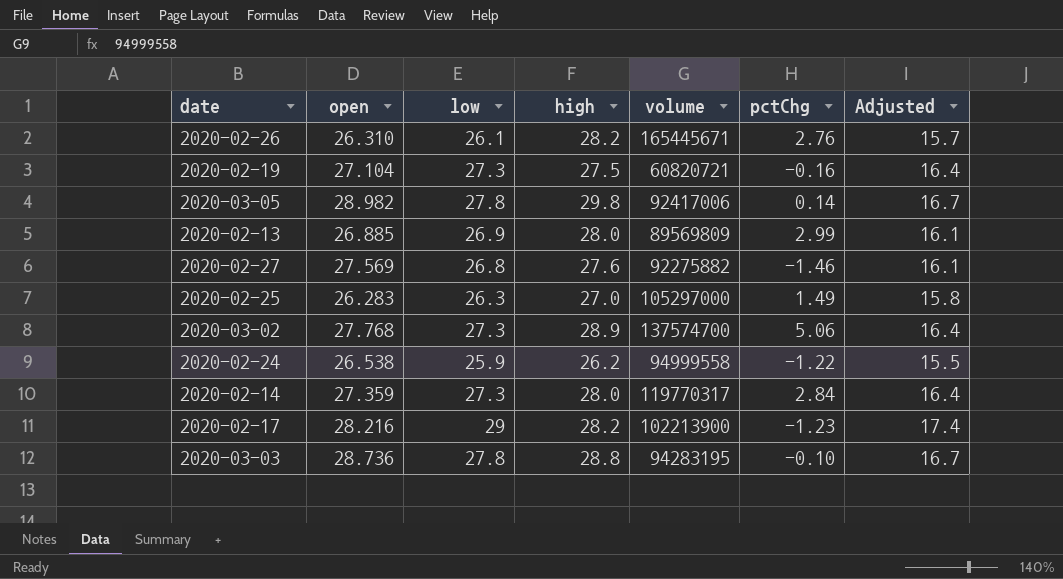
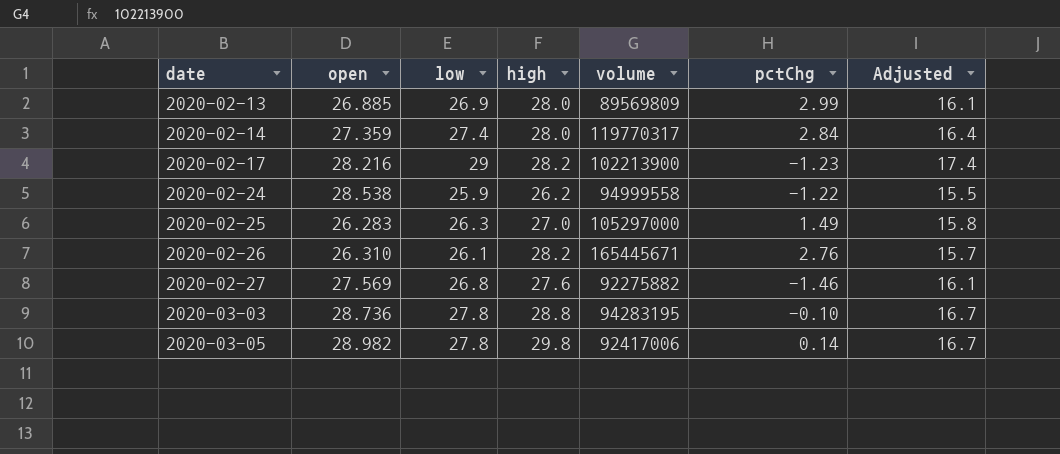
row order: none -> date ascending
row 2020-02-19: 27.104 | 27.3 | 27.5 | 60820721 | -0.16 | 16.4 -> none
row 2020-03-02: 27.768 | 27.3 | 28.9 | 137574700 | 5.06 | 16.4 -> none
2020-02-14 | low: 27.3 -> 27.4
2020-02-24 | open: 26.538 -> 28.538

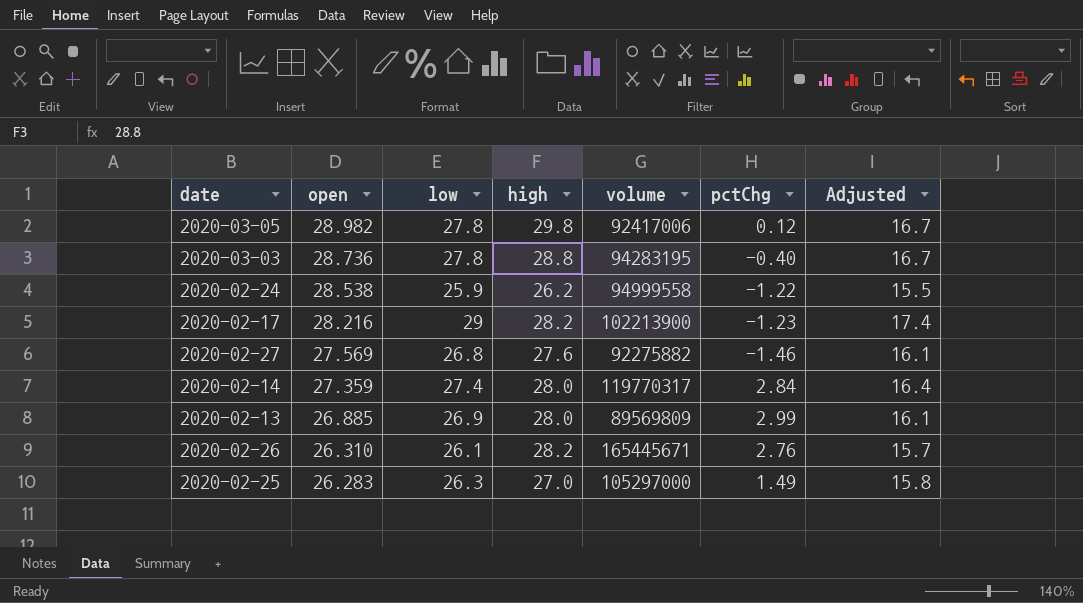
row order: date ascending -> open descending
2020-03-05 | pctChg: 0.14 -> 0.12
2020-03-03 | pctChg: -0.10 -> -0.40

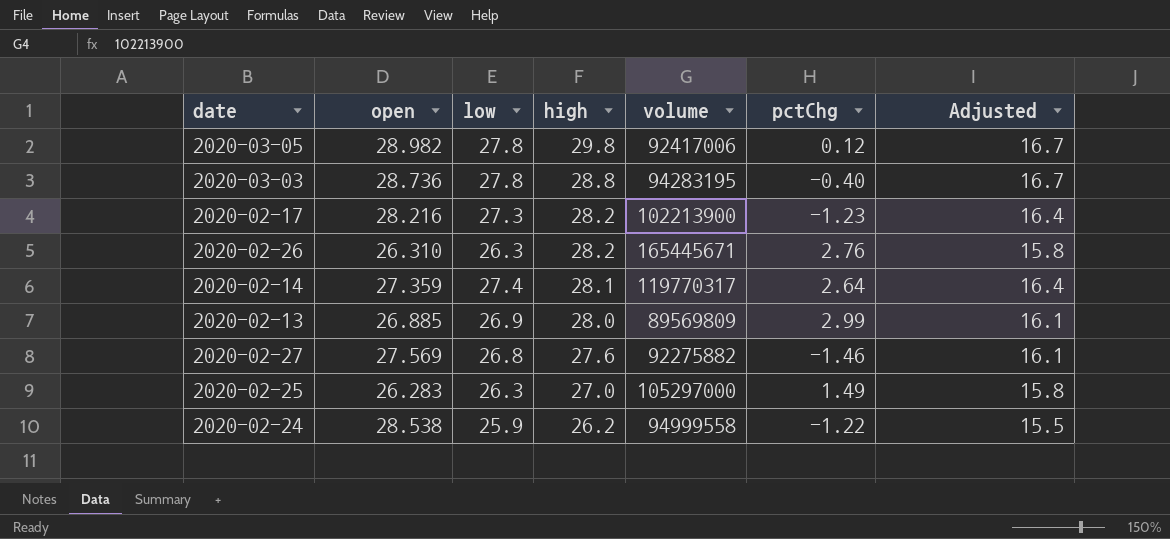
row order: open descending -> high descending
2020-02-17 | low: 29 -> 27.3
2020-02-17 | Adjusted: 17.4 -> 16.4
2020-02-26 | low: 26.1 -> 26.3
2020-02-26 | Adjusted: 15.7 -> 15.8
2020-02-14 | high: 28.0 -> 28.1
2020-02-14 | pctChg: 2.84 -> 2.64

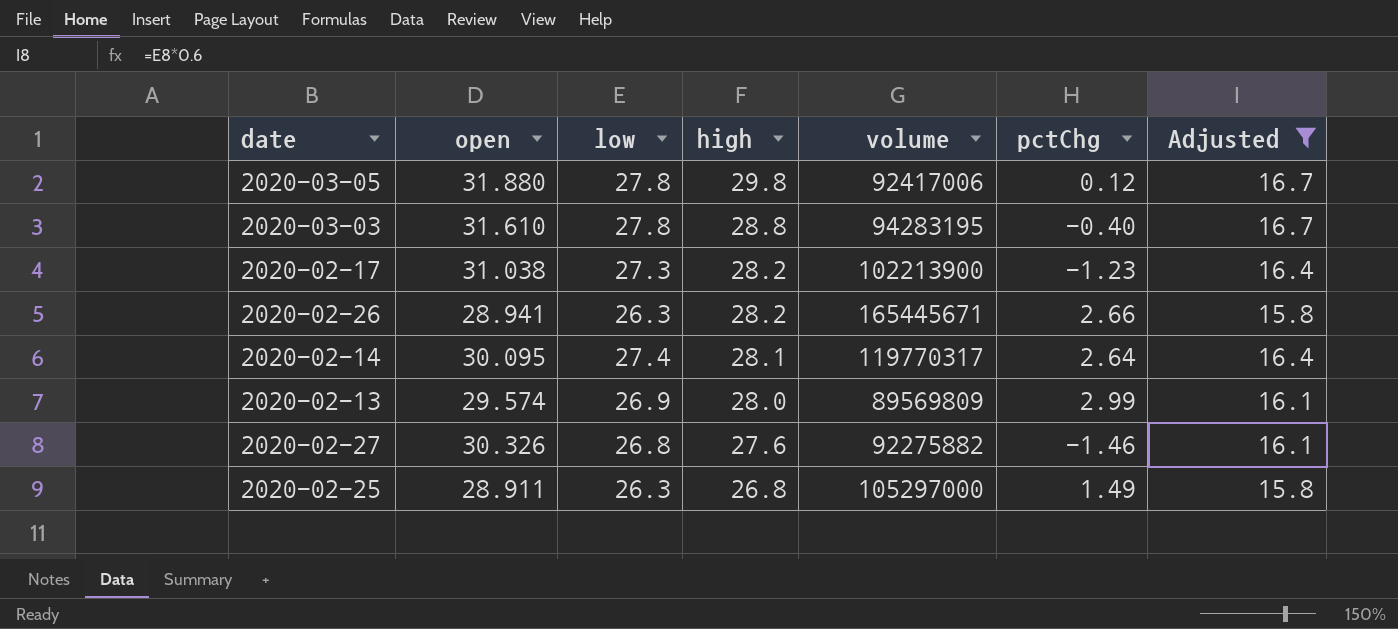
filter: none -> Adjusted != 15.5
2020-03-05 | open: 28.982 -> 31.880
2020-03-03 | open: 28.736 -> 31.610
2020-02-17 | open: 28.216 -> 31.038
2020-02-26 | open: 26.310 -> 28.941
2020-02-26 | pctChg: 2.76 -> 2.66
2020-02-14 | open: 27.359 -> 30.095
2020-02-13 | open: 26.885 -> 29.574
2020-02-27 | open: 27.569 -> 30.326
2020-02-25 | open: 26.283 -> 28.911
2020-02-25 | high: 27.0 -> 26.8

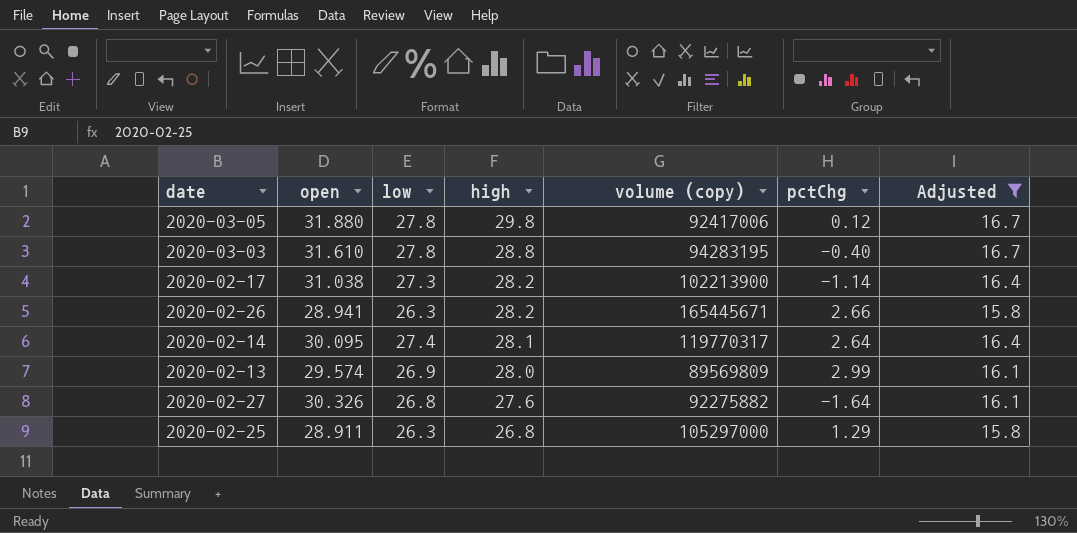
column name: volume -> volume (copy)
2020-02-17 | pctChg: -1.23 -> -1.14
2020-02-27 | pctChg: -1.46 -> -1.64
2020-02-25 | pctChg: 1.49 -> 1.29

